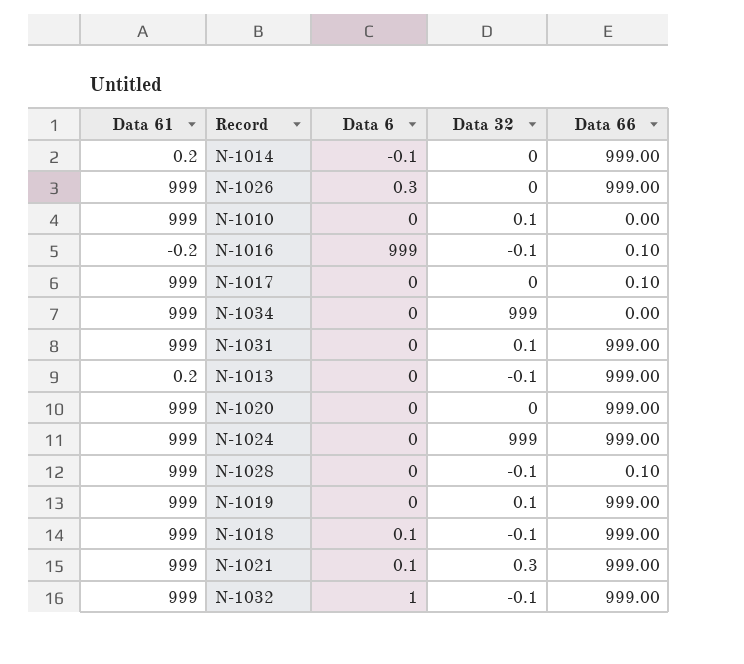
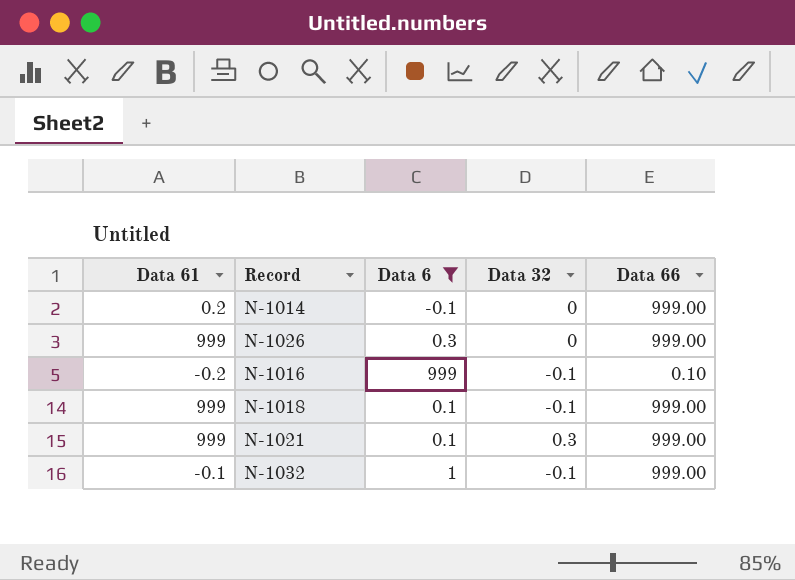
filter: none -> Data 6 != 0
N-1032 | Data 61: 999 -> -0.1

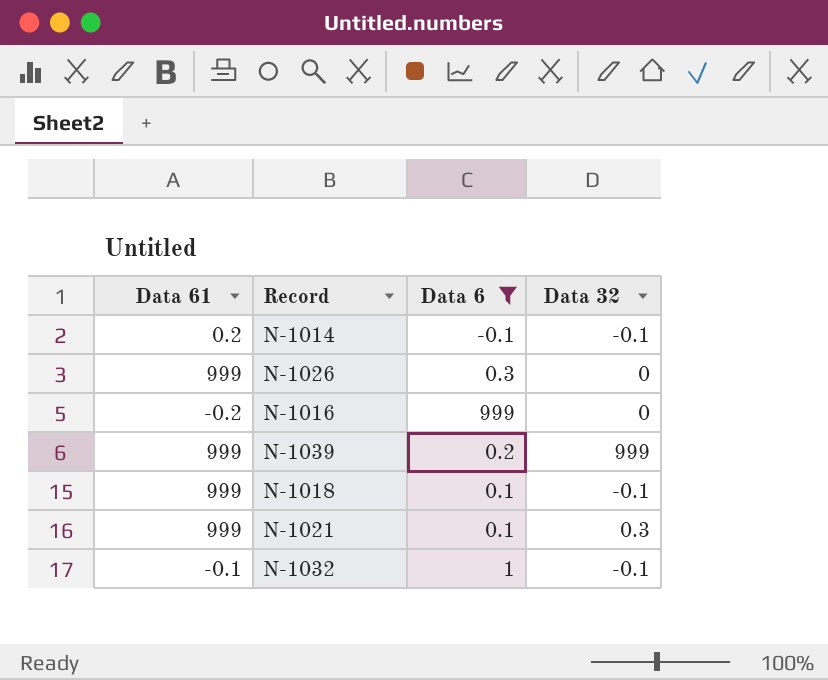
column Data 66 | position: 5 -> none
N-1014 | Data 32: 0 -> -0.1
N-1016 | Data 32: -0.1 -> 0
row N-1039: none -> 999 | 0.2 | 999

